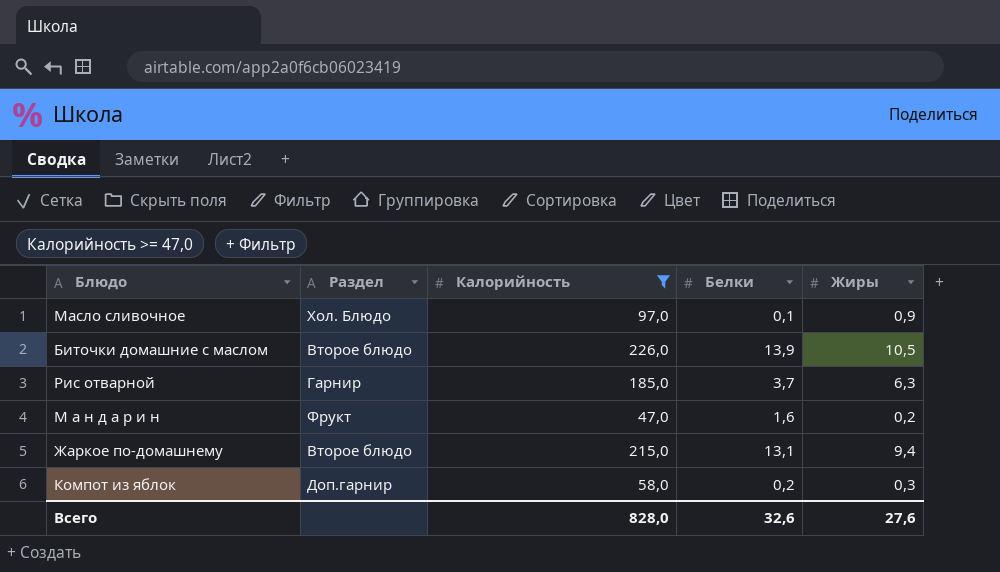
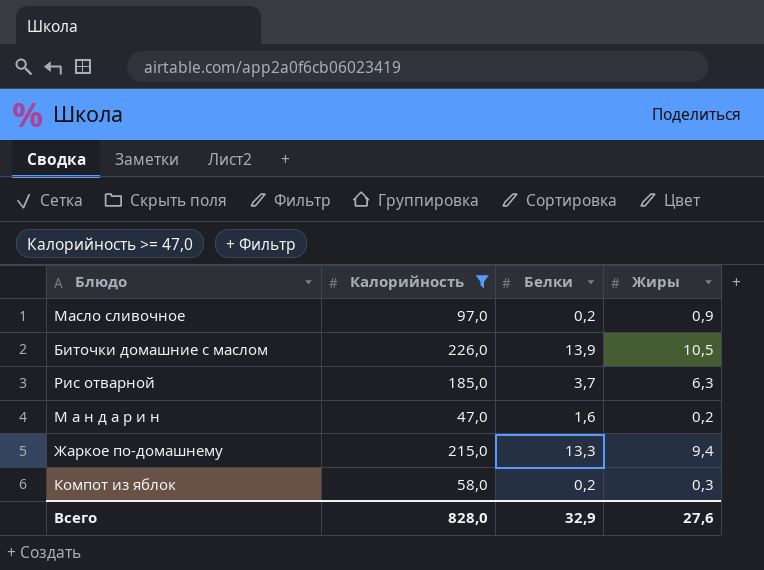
column Раздел | position: 2 -> none
Масло сливочное | Белки: 0,1 -> 0,2
Жаркое по-домашнему | Белки: 13,1 -> 13,3
Всего | Белки: 32,6 -> 32,9

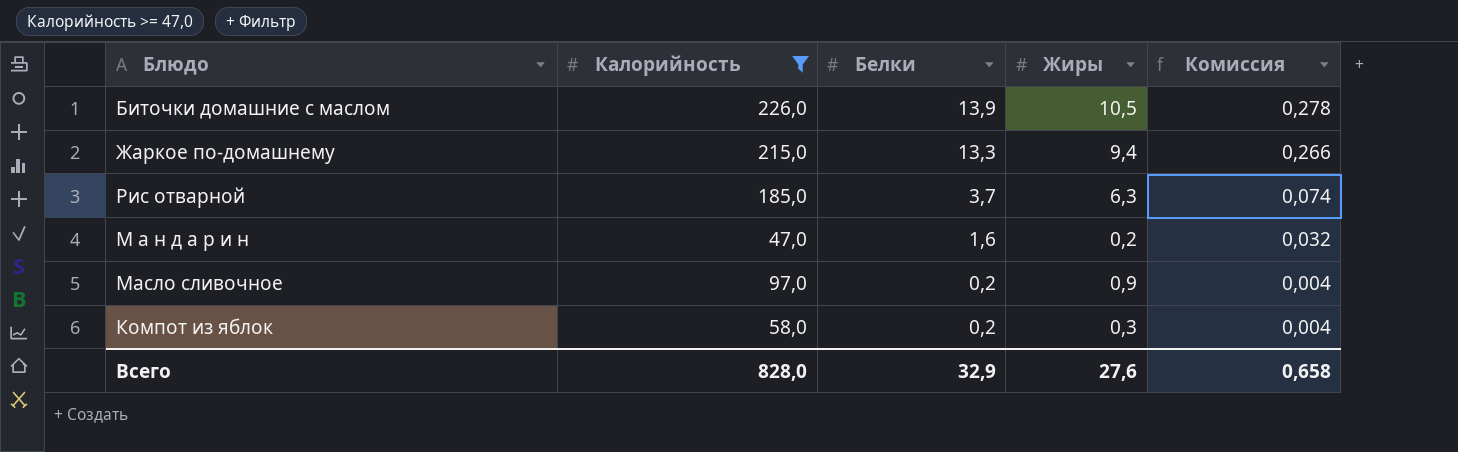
row order: none -> Белки descending
column Комиссия | formula: none -> [Белки] * 0,02

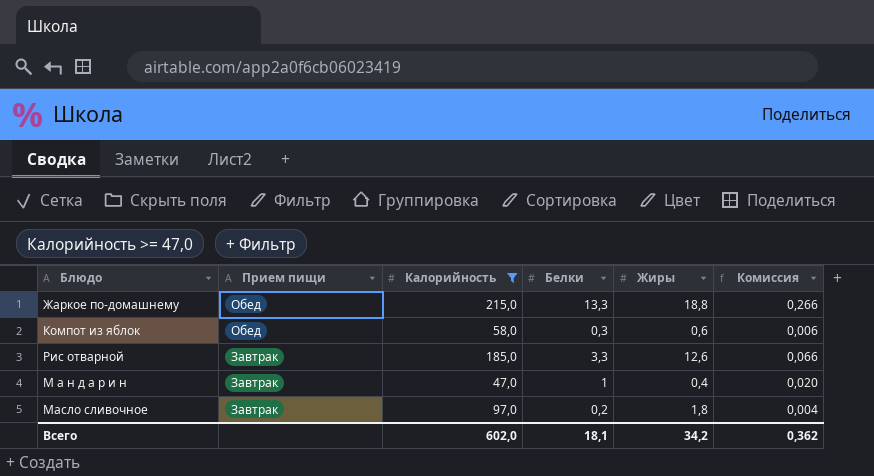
row order: Белки descending -> Прием пищи descending
column Прием пищи | position: none -> 2
row Биточки домашние с маслом: 226,0 | 13,9 | 10,5 | 0,278 -> none
Жаркое по-домашнему | Жиры: 9,4 -> 18,8
Компот из яблок | Белки: 0,2 -> 0,3
Компот из яблок | Жиры: 0,3 -> 0,6
Компот из яблок | Комиссия: 0,004 -> 0,006
Рис отварной | Белки: 3,7 -> 3,3
Рис отварной | Жиры: 6,3 -> 12,6
Рис отварной | Комиссия: 0,074 -> 0,066
М а н д а р и н | Белки: 1,6 -> 1
М а н д а р и н | Жиры: 0,2 -> 0,4
М а н д а р и н | Комиссия: 0,032 -> 0,020
Масло сливочное | Жиры: 0,9 -> 1,8
Всего | Калорийность: 828,0 -> 602,0
Всего | Белки: 32,9 -> 18,1
Всего | Жиры: 27,6 -> 34,2
Всего | Комиссия: 0,658 -> 0,362

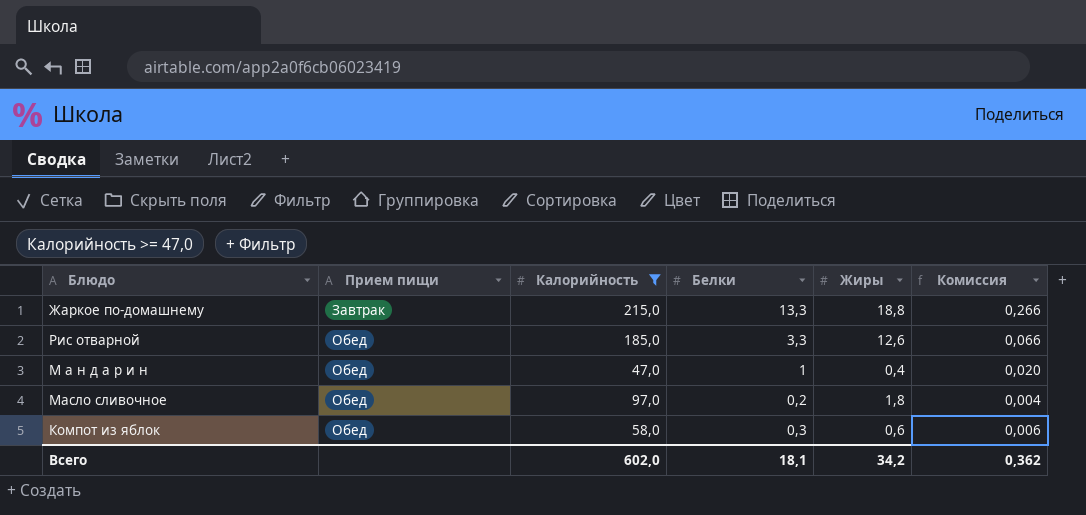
row order: Прием пищи descending -> Прием пищи ascending
Жаркое по-домашнему | Прием пищи: Обед -> Завтрак
Рис отварной | Прием пищи: Завтрак -> Обед
М а н д а р и н | Прием пищи: Завтрак -> Обед
Масло сливочное | Прием пищи: Завтрак -> Обед

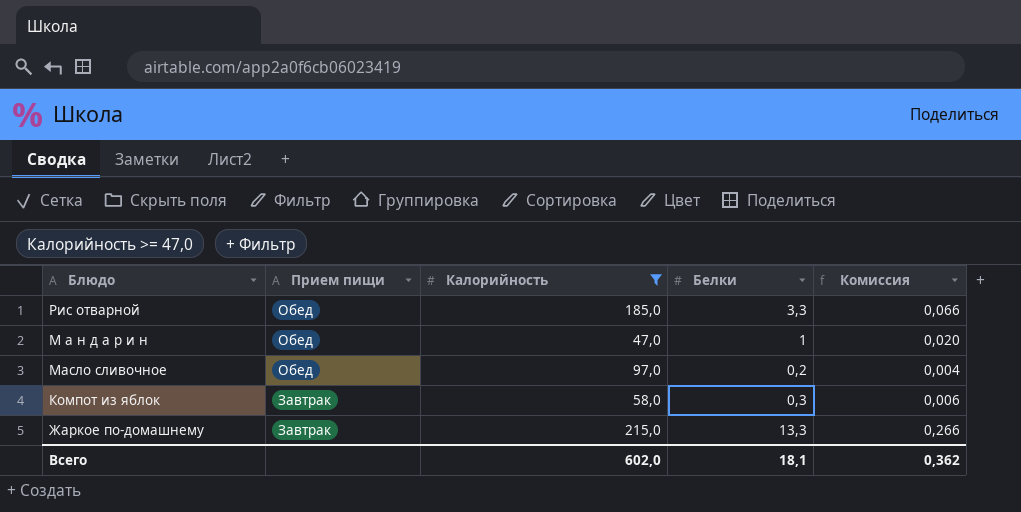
row order: Прием пищи ascending -> Прием пищи descending
column Жиры | position: 5 -> none
Компот из яблок | Прием пищи: Обед -> Завтрак

